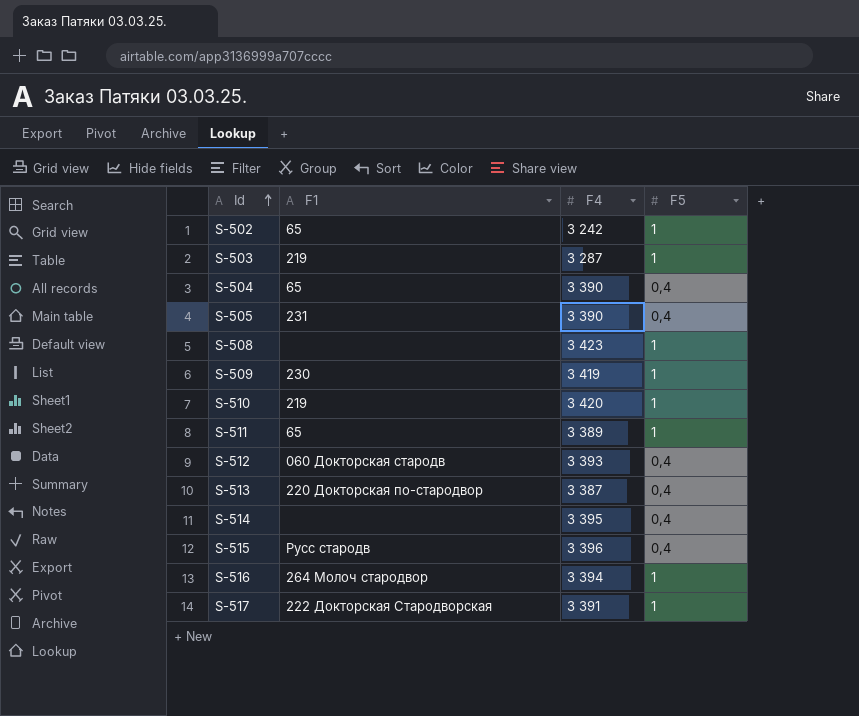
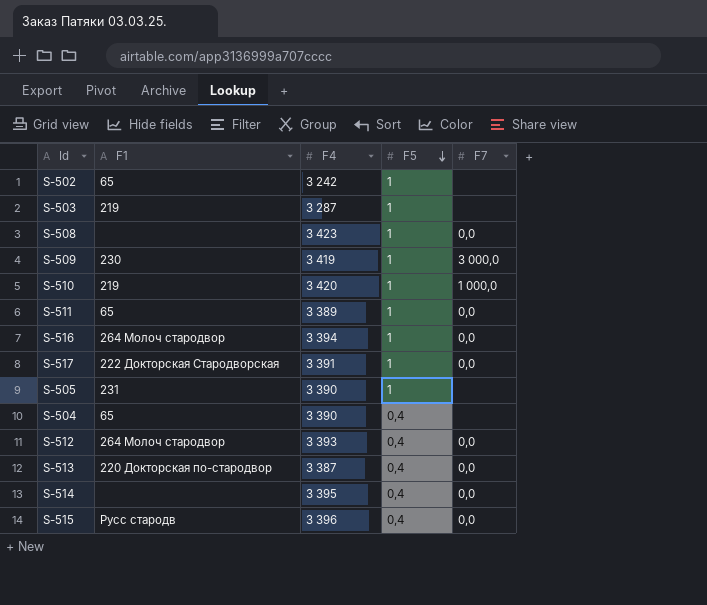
row order: Id ascending -> F5 descending
column F7 | position: none -> 5
S-505 | F5: 0,4 -> 1
S-512 | F1: 060 Докторская стародв -> 264 Молоч стародвор

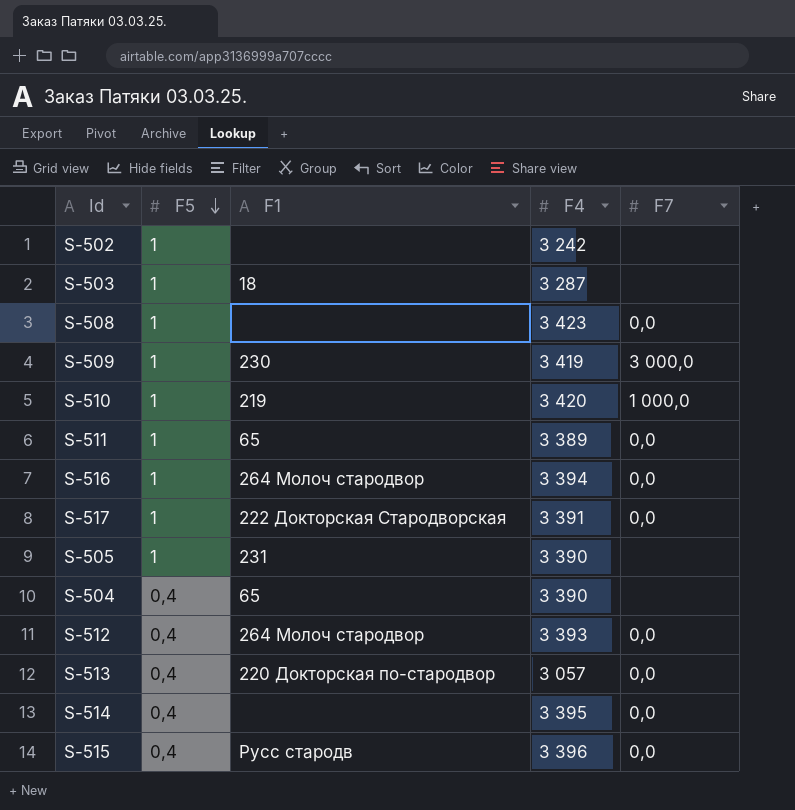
column F5 | position: 4 -> 2
S-502 | F1: 65 -> none
S-503 | F1: 219 -> 18
S-513 | F4: 3 387 -> 3 057

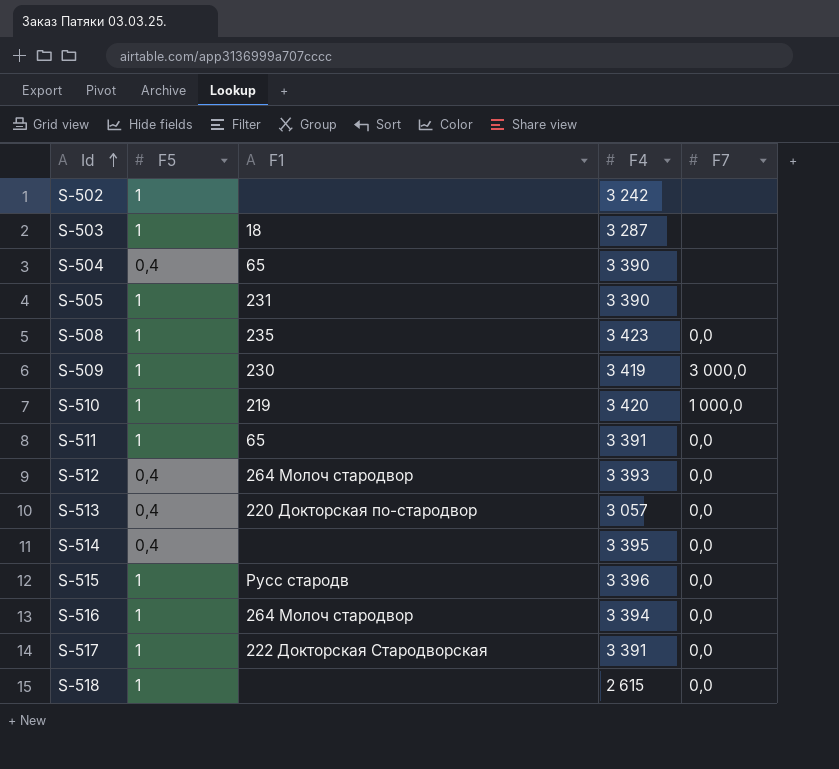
row order: F5 descending -> Id ascending
S-508 | F1: none -> 235
S-511 | F4: 3 389 -> 3 391
S-515 | F5: 0,4 -> 1
row S-518: none -> 1 | none | 2 615 | 0,0

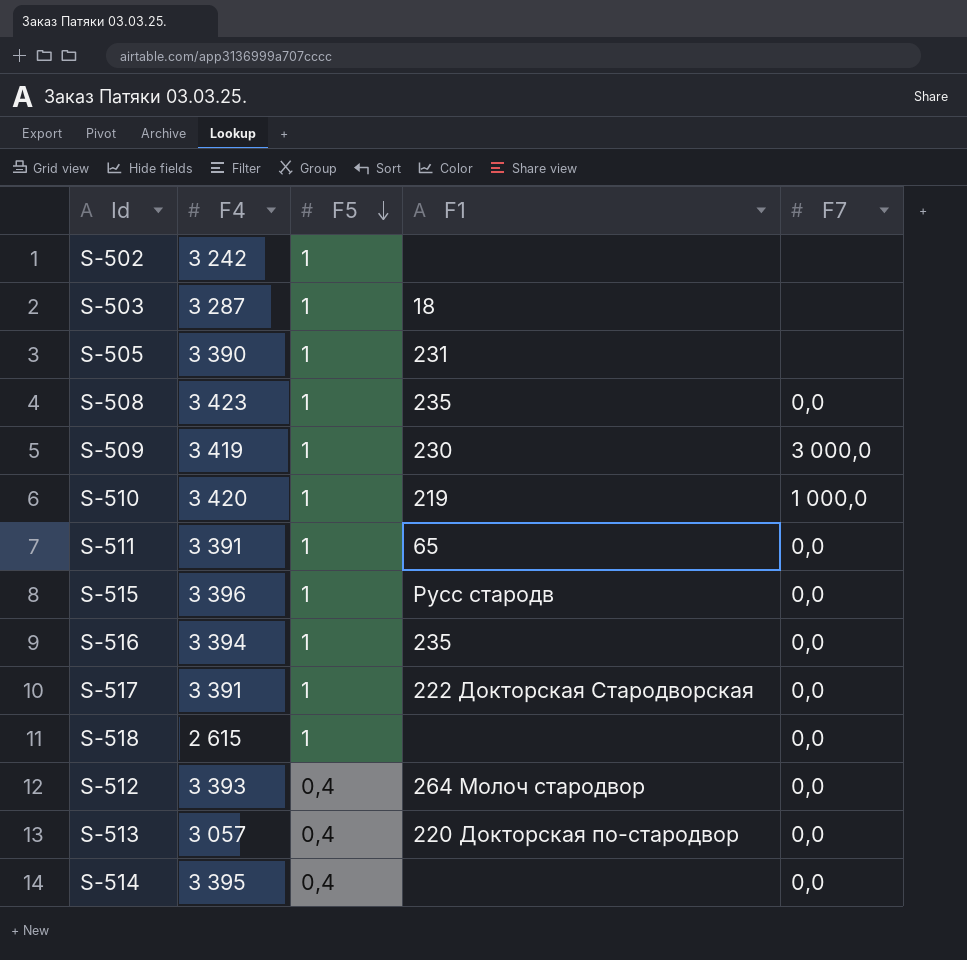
row order: Id ascending -> F5 descending
column F4 | position: 4 -> 2
row S-504: 0,4 | 65 | 3 390 | none -> none
S-516 | F1: 264 Молоч стародвор -> 235

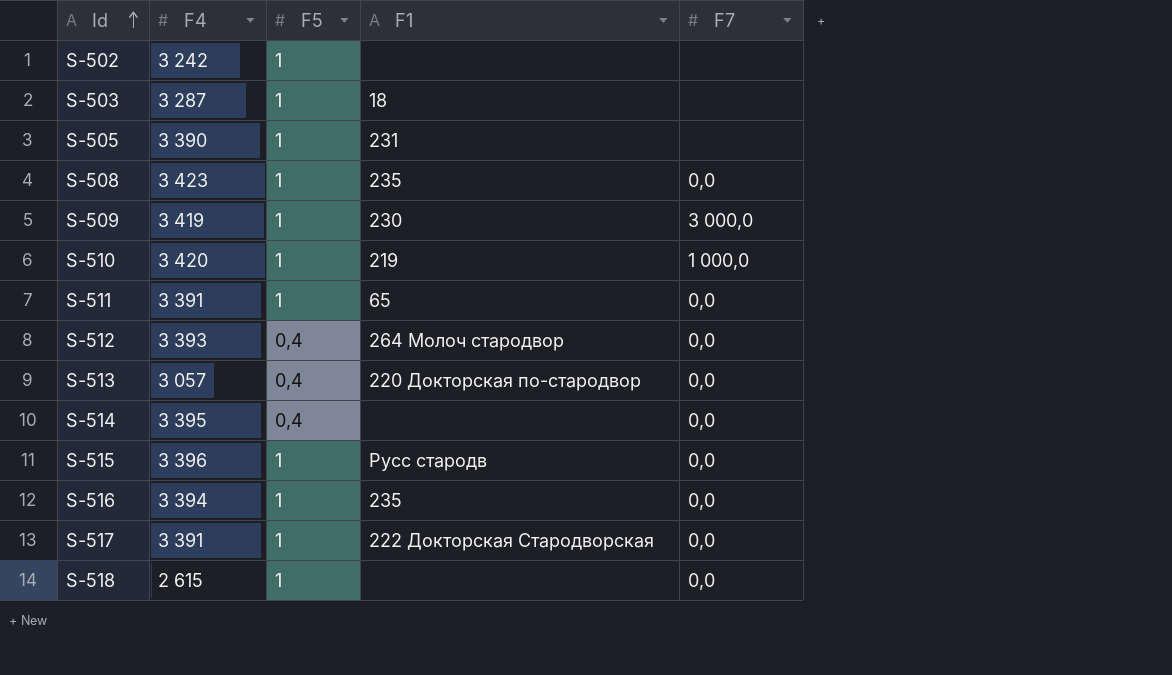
row order: F5 descending -> Id ascending

